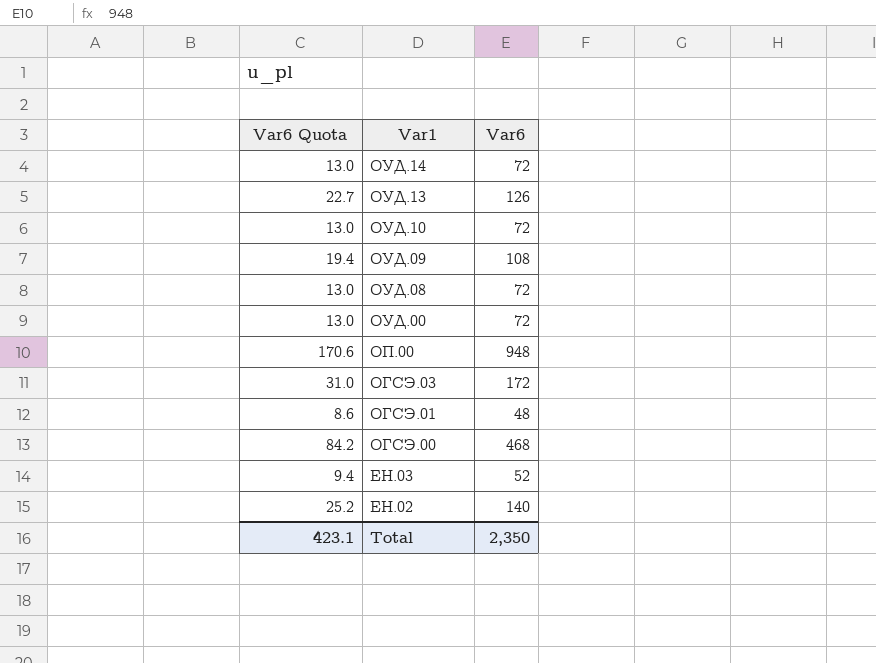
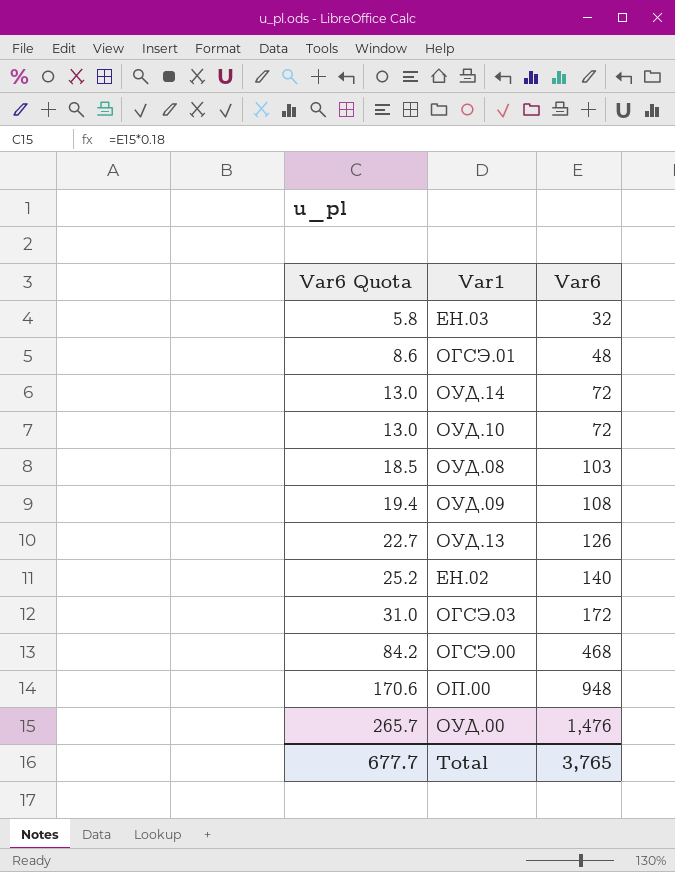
row order: Var1 descending -> Var6 Quota ascending
ЕН.03 | Var6 Quota: 9.4 -> 5.8
ЕН.03 | Var6: 52 -> 32
ОУД.08 | Var6 Quota: 13.0 -> 18.5
ОУД.08 | Var6: 72 -> 103
ОУД.00 | Var6 Quota: 13.0 -> 265.7
ОУД.00 | Var6: 72 -> 1,476
Total | Var6 Quota: 423.1 -> 677.7
Total | Var6: 2,350 -> 3,765

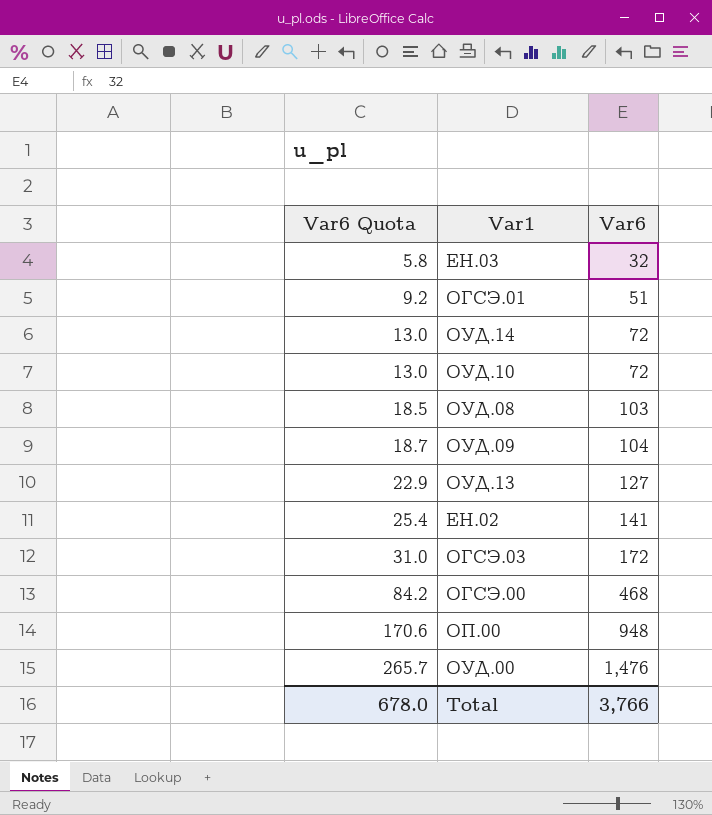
ОГСЭ.01 | Var6 Quota: 8.6 -> 9.2
ОГСЭ.01 | Var6: 48 -> 51
ОУД.09 | Var6 Quota: 19.4 -> 18.7
ОУД.09 | Var6: 108 -> 104
ОУД.13 | Var6 Quota: 22.7 -> 22.9
ОУД.13 | Var6: 126 -> 127
ЕН.02 | Var6 Quota: 25.2 -> 25.4
ЕН.02 | Var6: 140 -> 141
Total | Var6 Quota: 677.7 -> 678.0
Total | Var6: 3,765 -> 3,766

